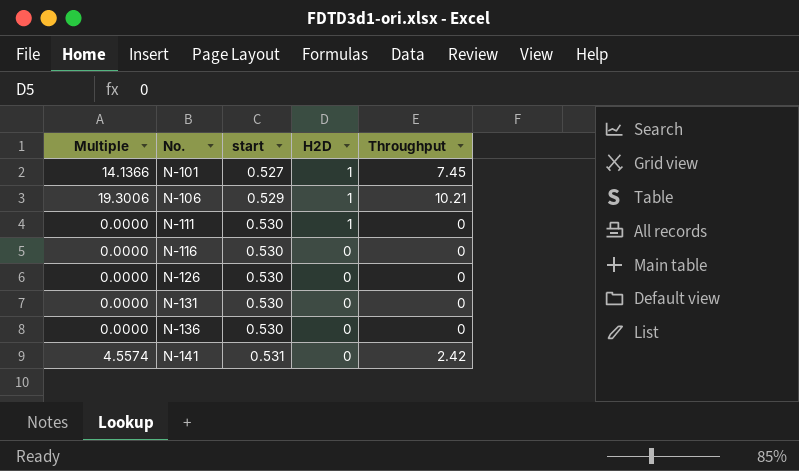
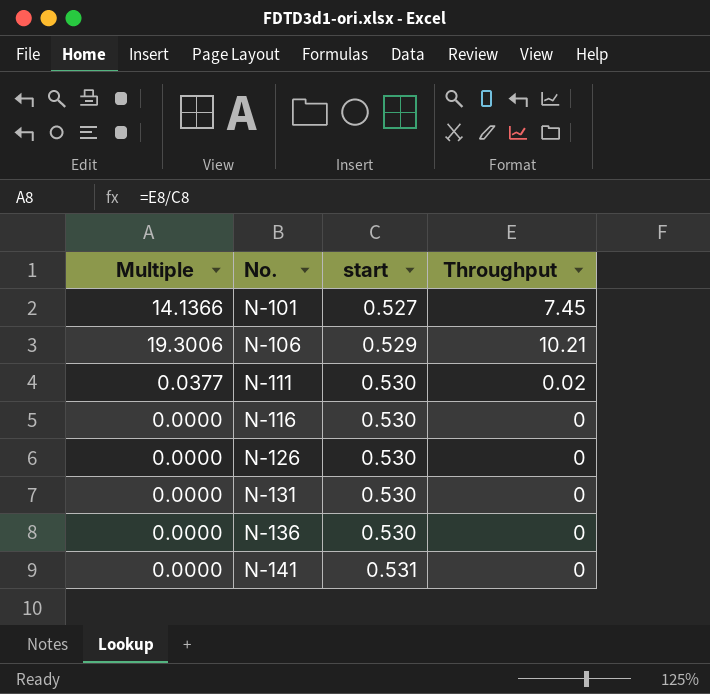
column H2D | position: 4 -> none
N-111 | Multiple: 0.0000 -> 0.0377
N-111 | Throughput: 0 -> 0.02
N-141 | Multiple: 4.5574 -> 0.0000
N-141 | Throughput: 2.42 -> 0

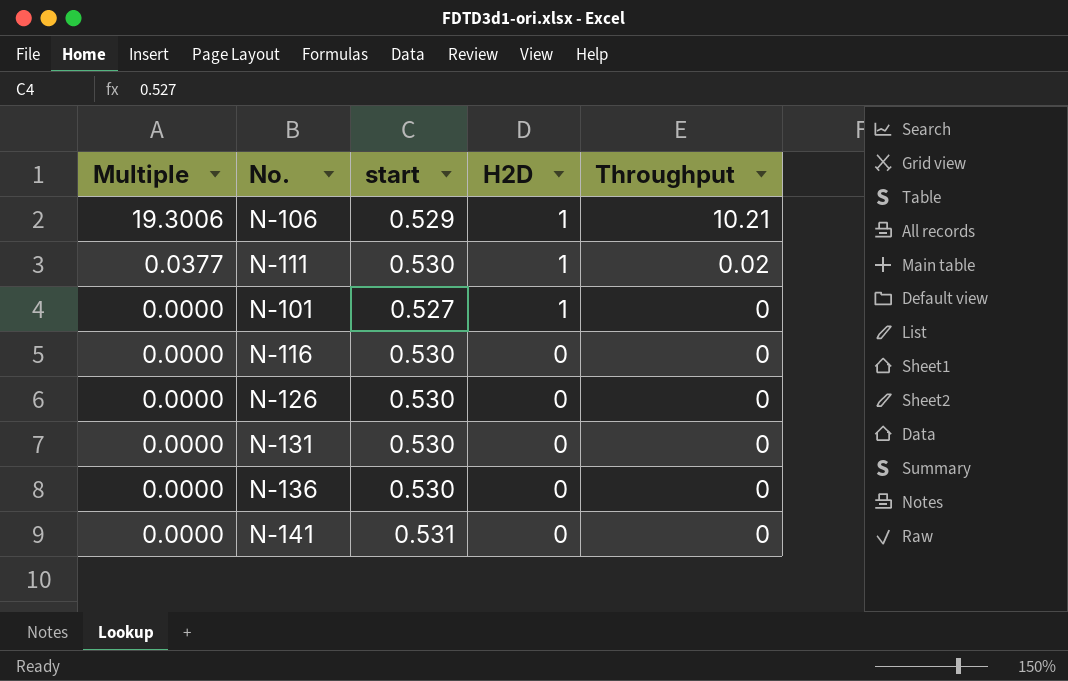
row order: No. ascending -> Multiple descending
column H2D | position: none -> 4
N-101 | Multiple: 14.1366 -> 0.0000
N-101 | Throughput: 7.45 -> 0

